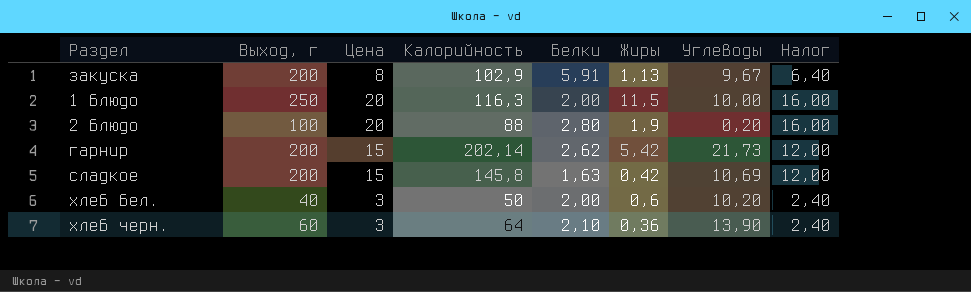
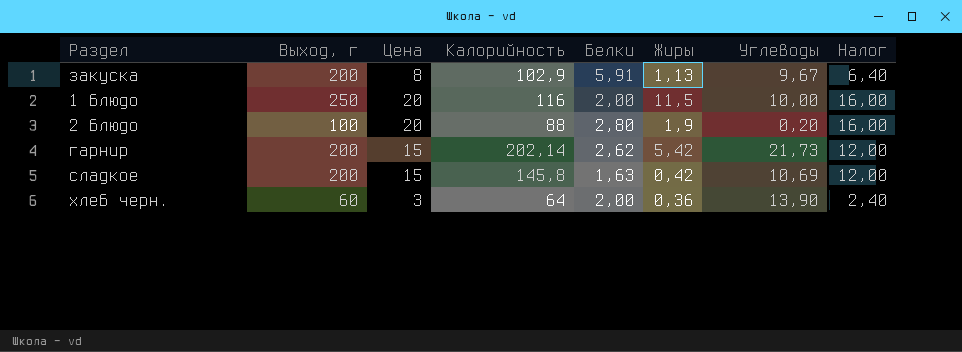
row хлеб бел.: 40 | 3 | 50 | 2,00 | 0,6 | 10,20 | 2,40 -> none
1 блюдо | Калорийность: 116,3 -> 116
хлеб черн. | Белки: 2,10 -> 2,00

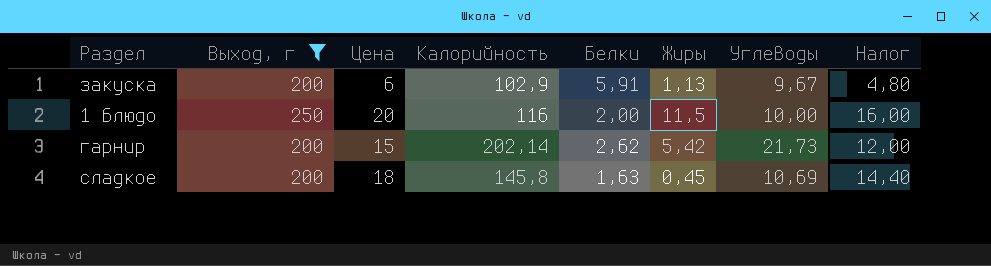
filter: none -> Выход, г >= 200
закуска | Цена: 8 -> 6
закуска | Налог: 6,40 -> 4,80
сладкое | Цена: 15 -> 18
сладкое | Жиры: 0,42 -> 0,45
сладкое | Налог: 12,00 -> 14,40

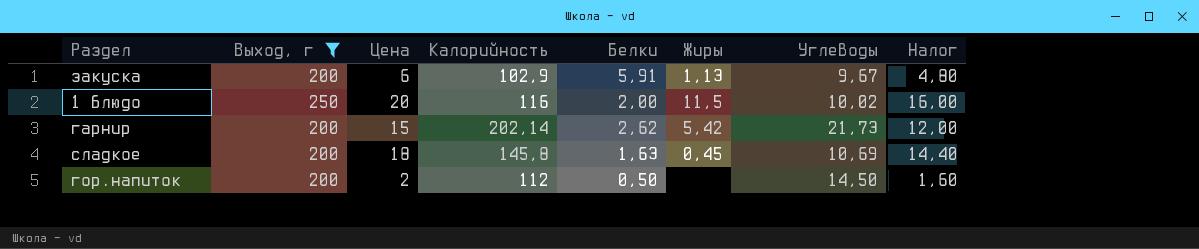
1 блюдо | Углеводы: 10,00 -> 10,02
row гор.напиток: none -> 200 | 2 | 112 | 0,50 | none | 14,50 | 1,60

